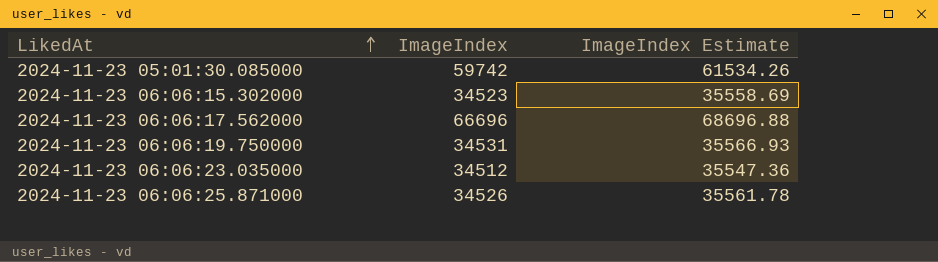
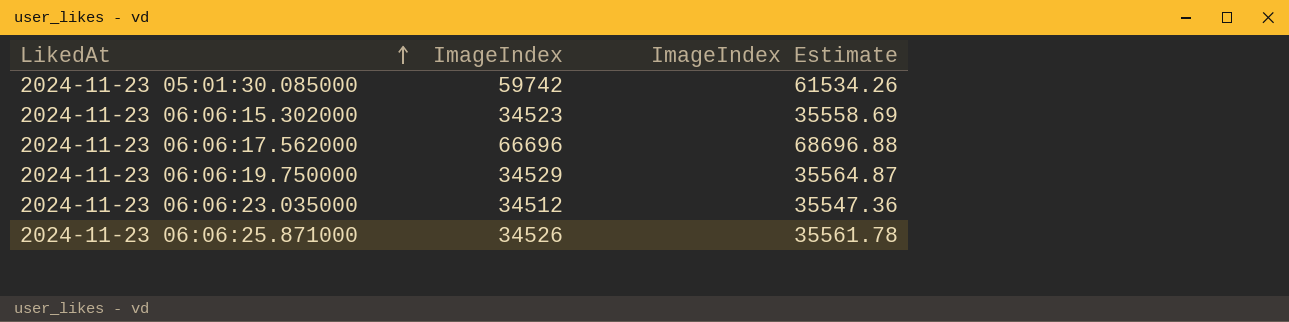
2024-11-23 06:06:19.750000 | ImageIndex: 34531 -> 34529
2024-11-23 06:06:19.750000 | ImageIndex Estimate: 35566.93 -> 35564.87

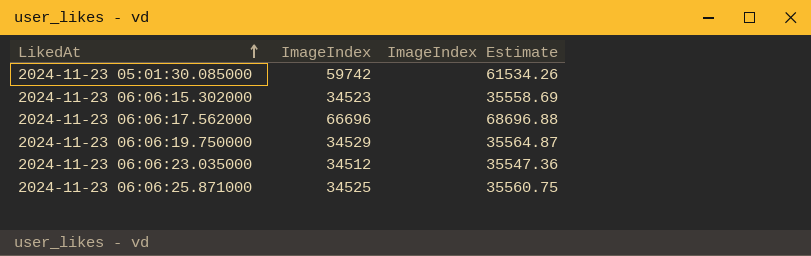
2024-11-23 06:06:25.871000 | ImageIndex: 34526 -> 34525
2024-11-23 06:06:25.871000 | ImageIndex Estimate: 35561.78 -> 35560.75

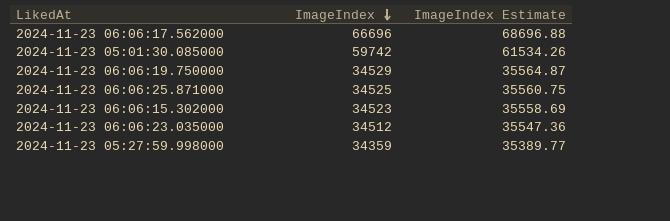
row order: LikedAt ascending -> ImageIndex descending
row 2024-11-23 05:27:59.998000: none -> 34359 | 35389.77

